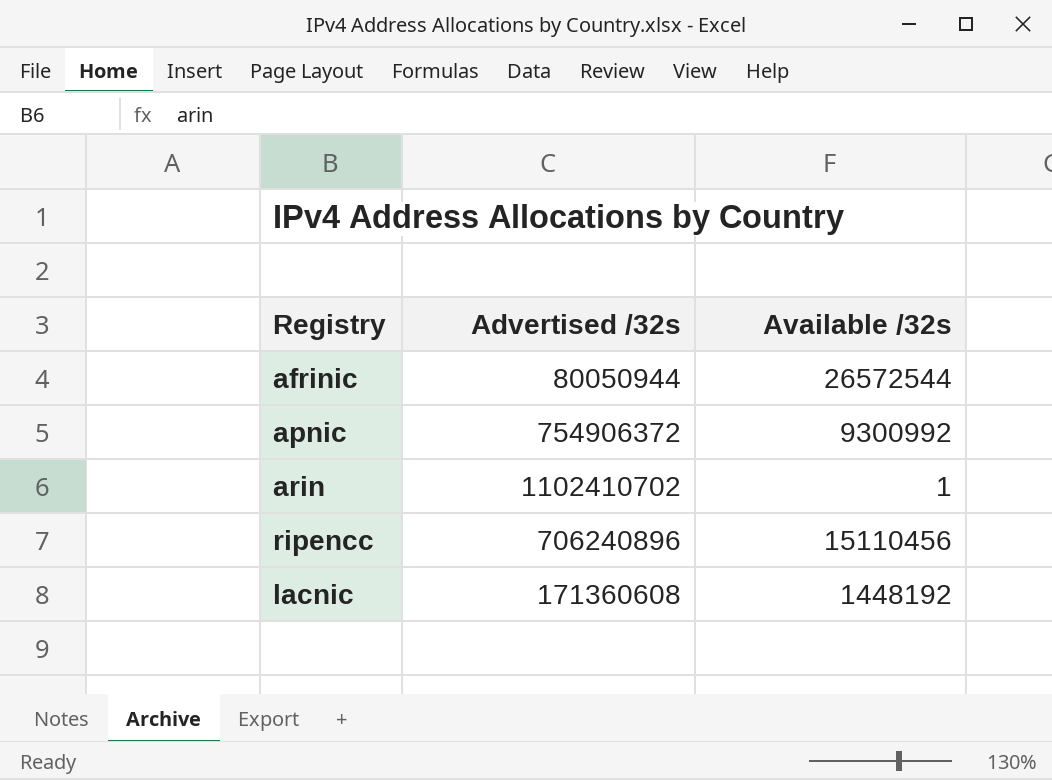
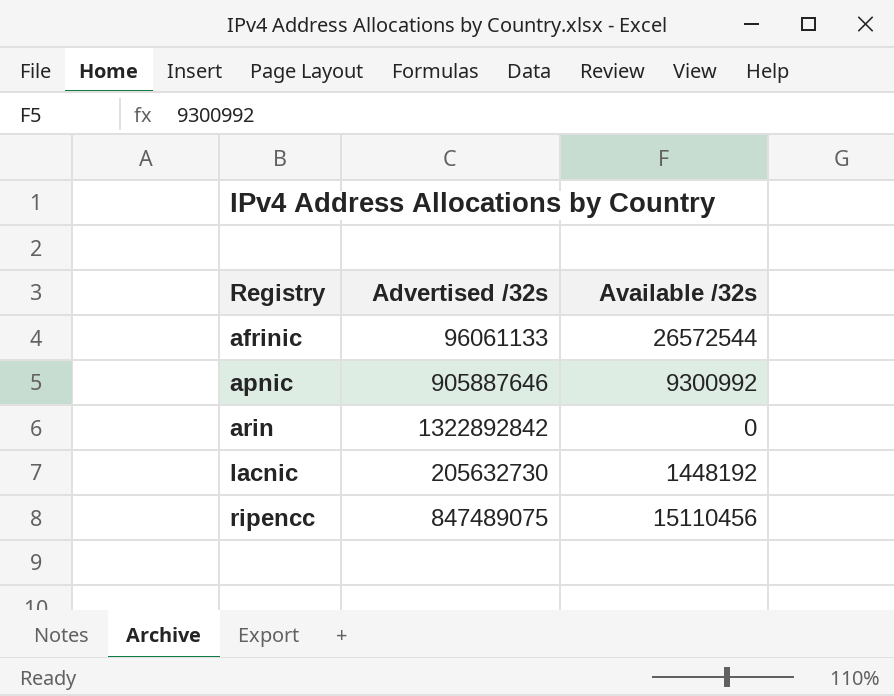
row order: none -> Registry ascending
afrinic | Advertised /32s: 80050944 -> 96061133
apnic | Advertised /32s: 754906372 -> 905887646
arin | Advertised /32s: 1102410702 -> 1322892842
arin | Available /32s: 1 -> 0
lacnic | Advertised /32s: 171360608 -> 205632730
ripencc | Advertised /32s: 706240896 -> 847489075

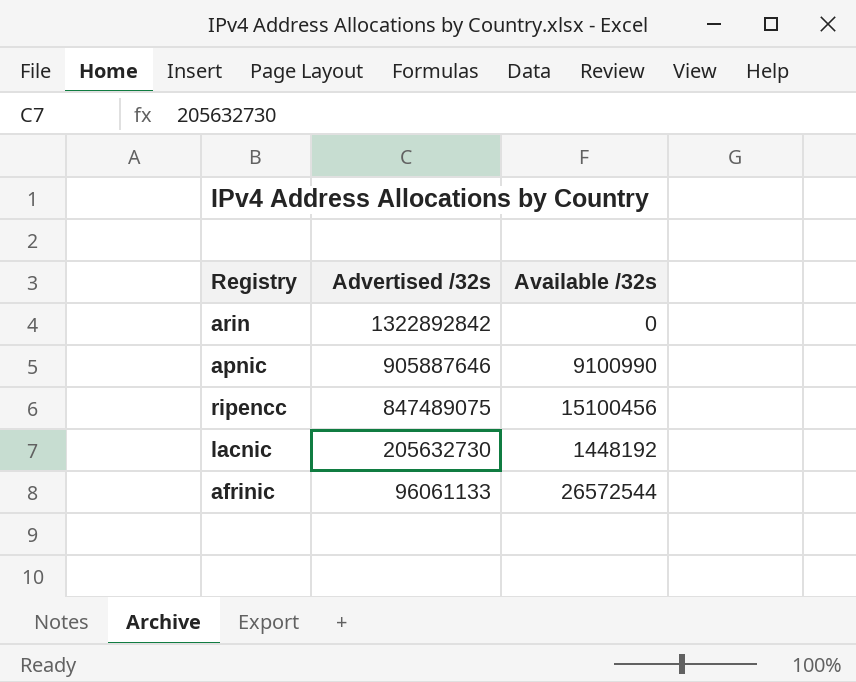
row order: Registry ascending -> Advertised /32s descending
apnic | Available /32s: 9300992 -> 9100990
ripencc | Available /32s: 15110456 -> 15100456

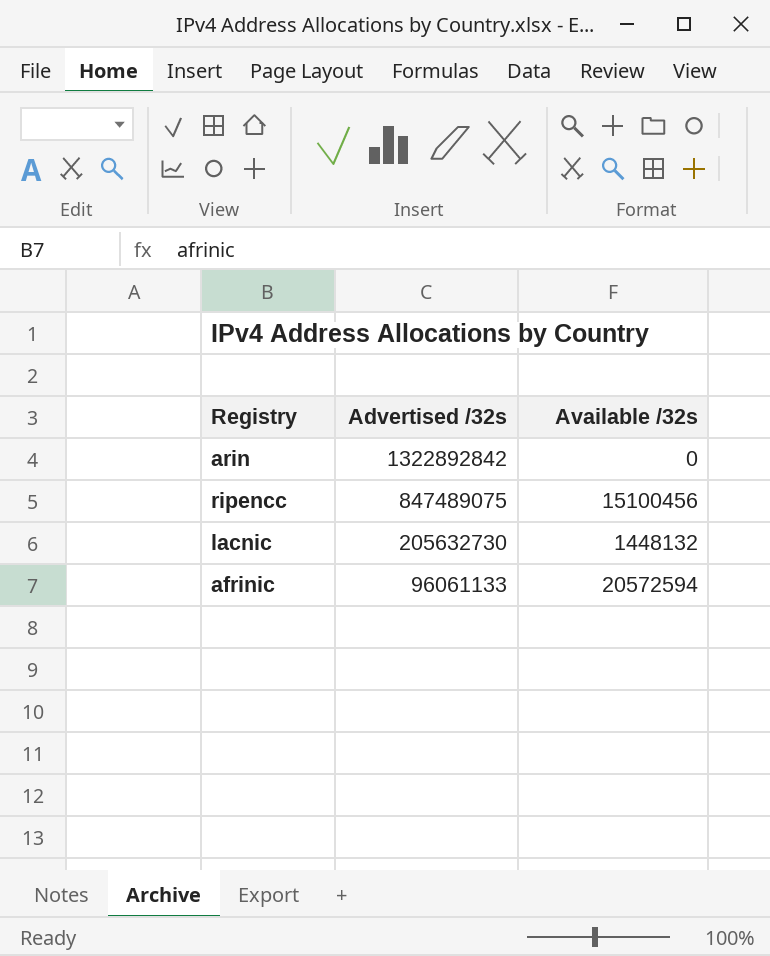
row apnic: 905887646 | 9100990 -> none
lacnic | Available /32s: 1448192 -> 1448132
afrinic | Available /32s: 26572544 -> 20572594

